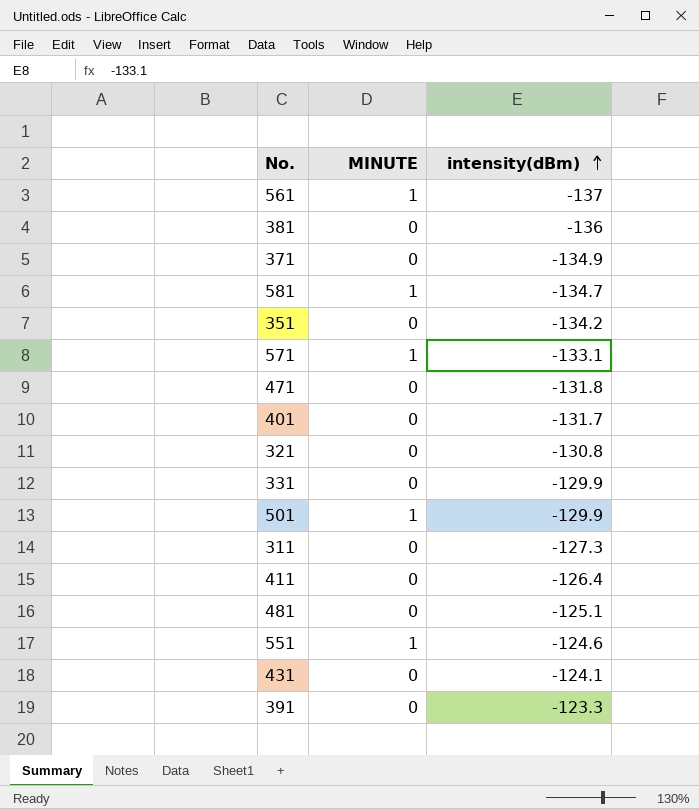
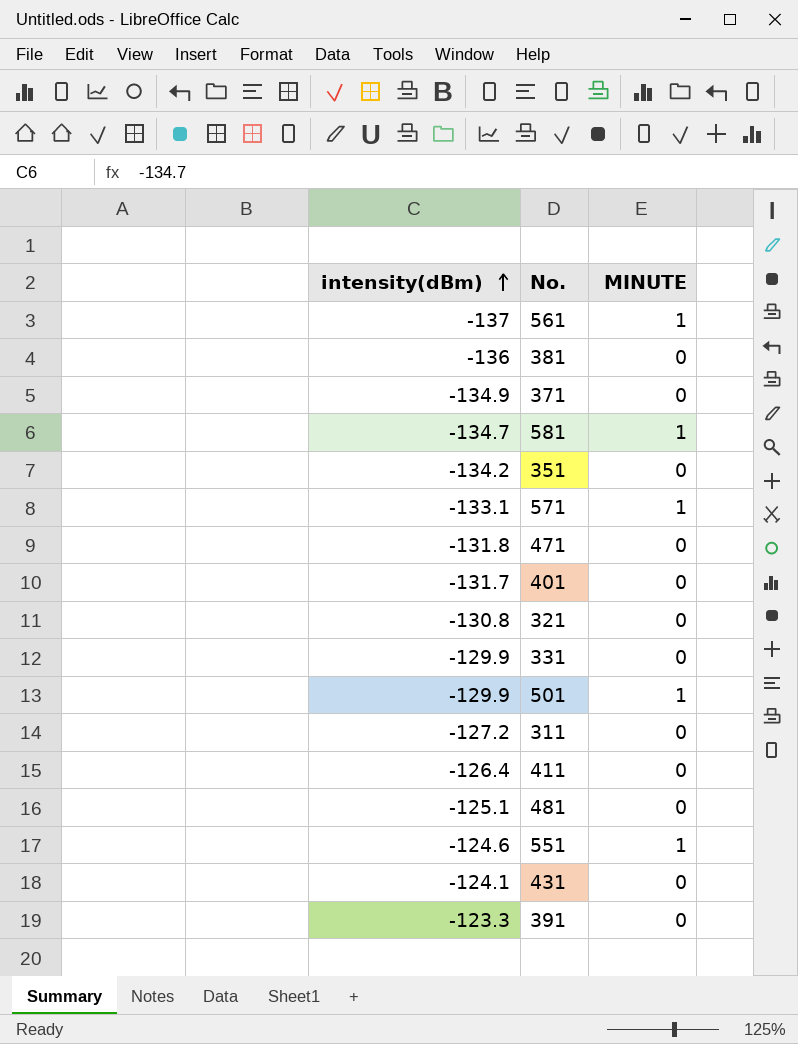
column intensity(dBm) | position: 3 -> 1
311 | intensity(dBm): -127.3 -> -127.2

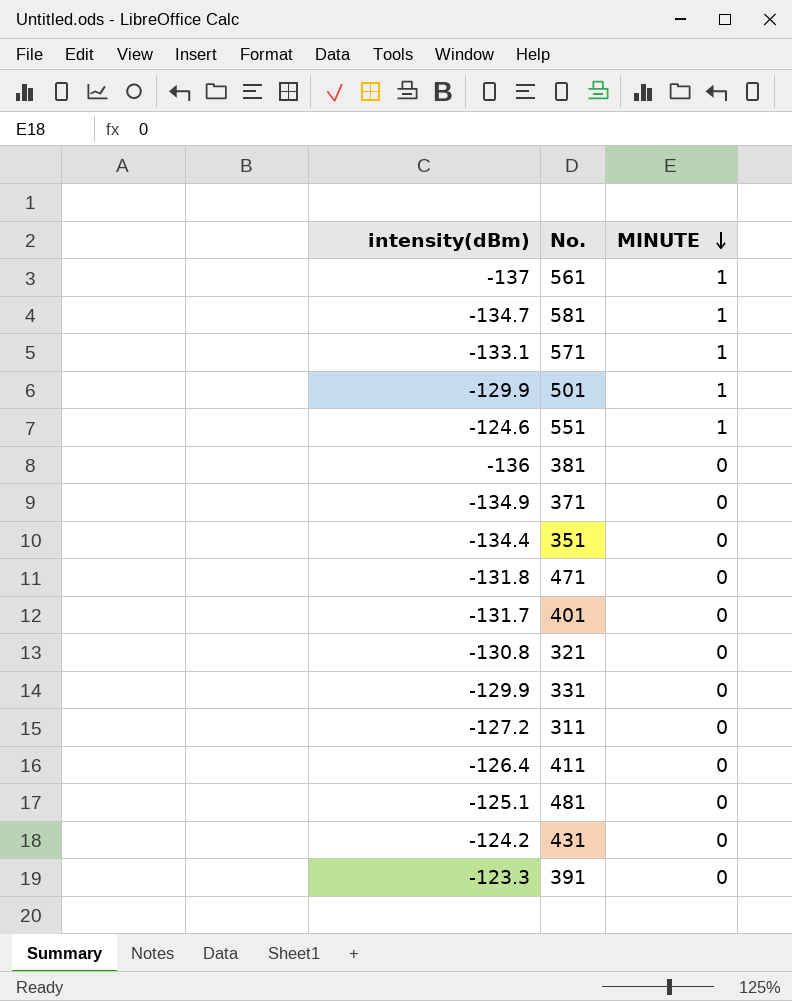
row order: intensity(dBm) ascending -> MINUTE descending
351 | intensity(dBm): -134.2 -> -134.4
431 | intensity(dBm): -124.1 -> -124.2

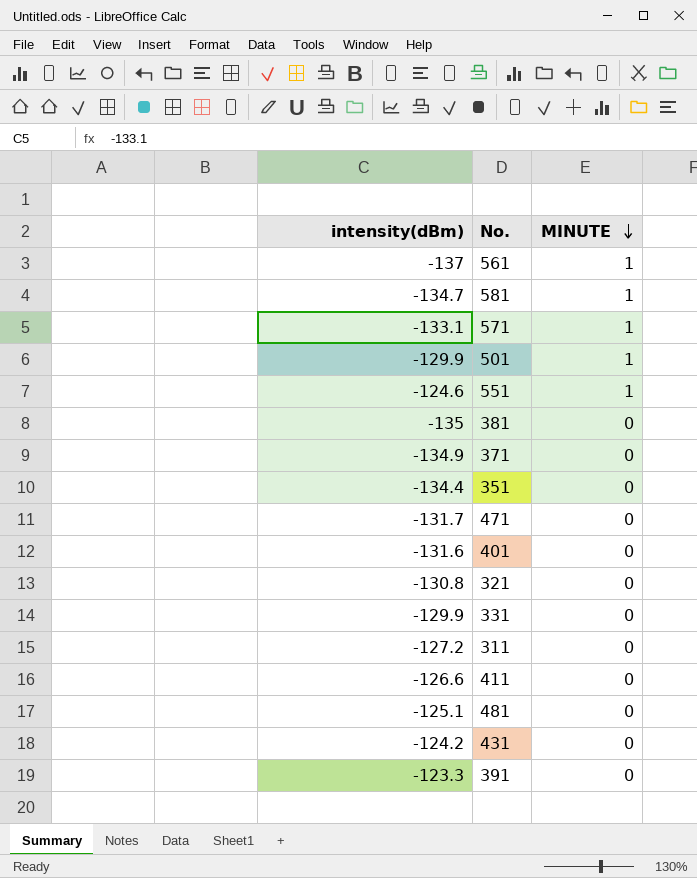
381 | intensity(dBm): -136 -> -135
471 | intensity(dBm): -131.8 -> -131.7
401 | intensity(dBm): -131.7 -> -131.6
411 | intensity(dBm): -126.4 -> -126.6

